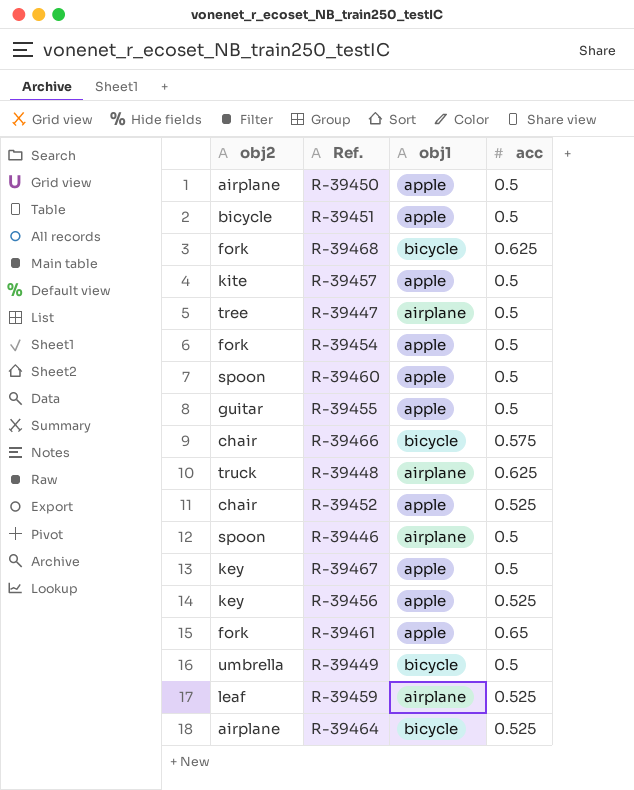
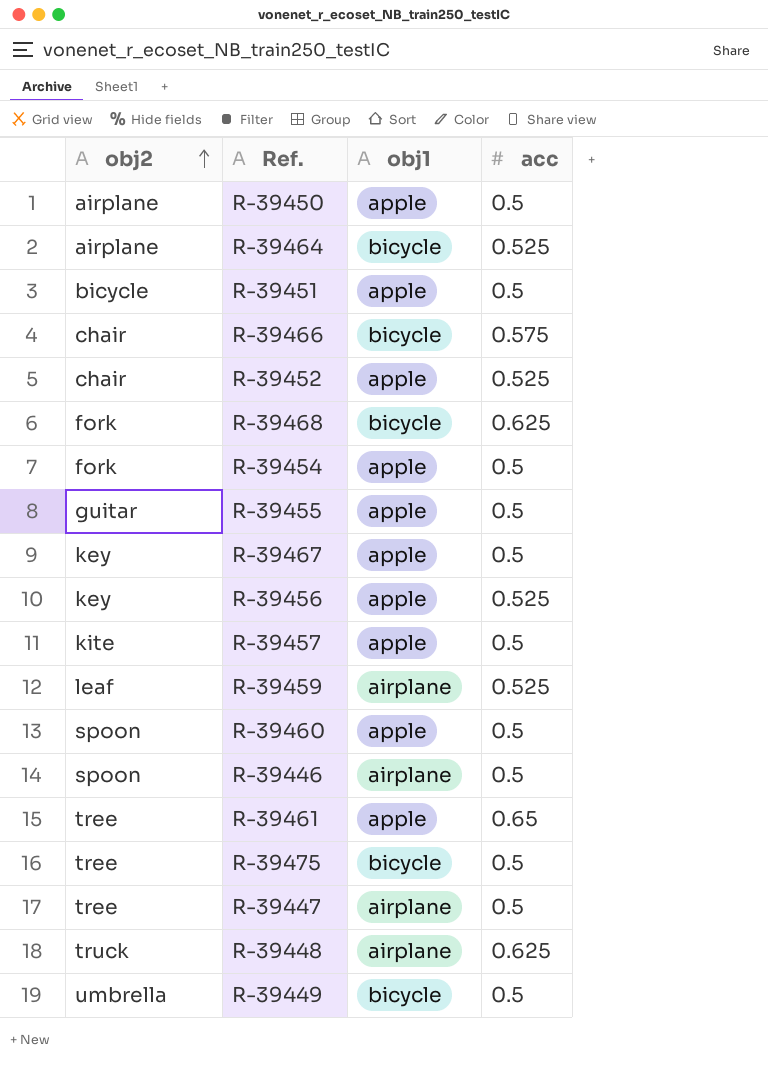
row order: none -> obj2 ascending
R-39461 | obj2: fork -> tree
row R-39475: none -> tree | bicycle | 0.5

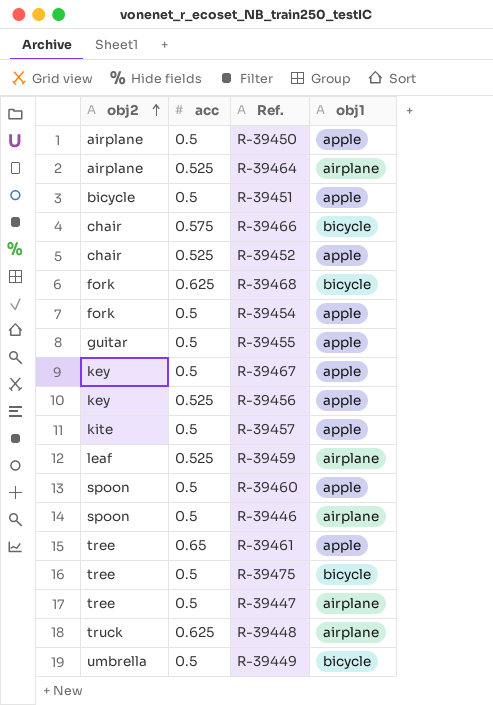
column acc | position: 4 -> 2
R-39464 | obj1: bicycle -> airplane

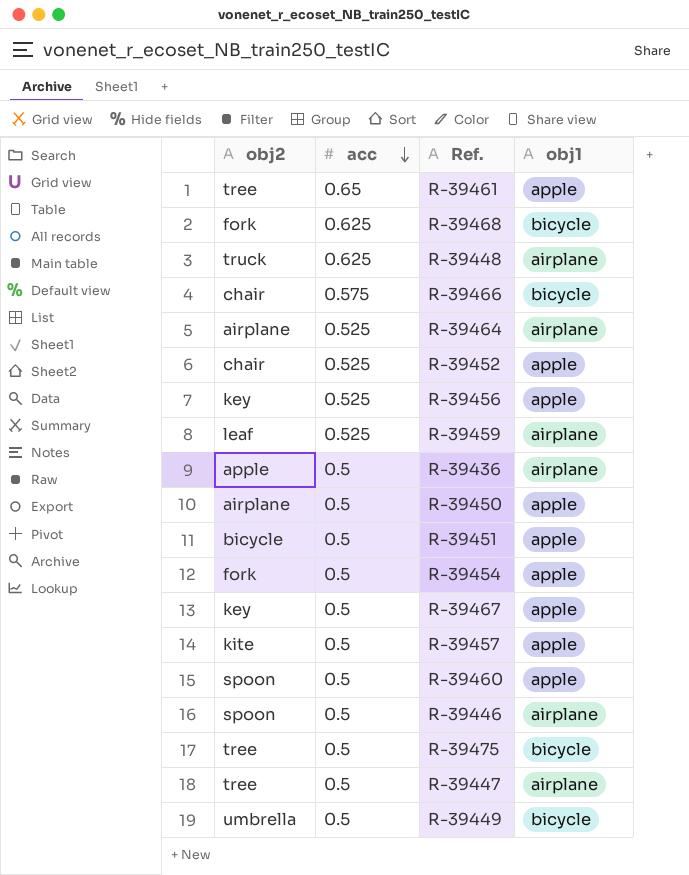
row order: obj2 ascending -> acc descending
row R-39455: guitar | 0.5 | apple -> none
row R-39436: none -> apple | 0.5 | airplane

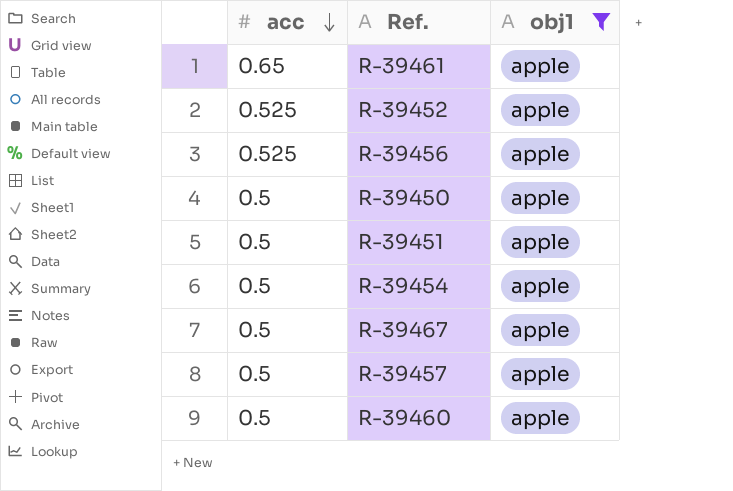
filter: none -> obj1 = apple
column obj2 | position: 1 -> none

